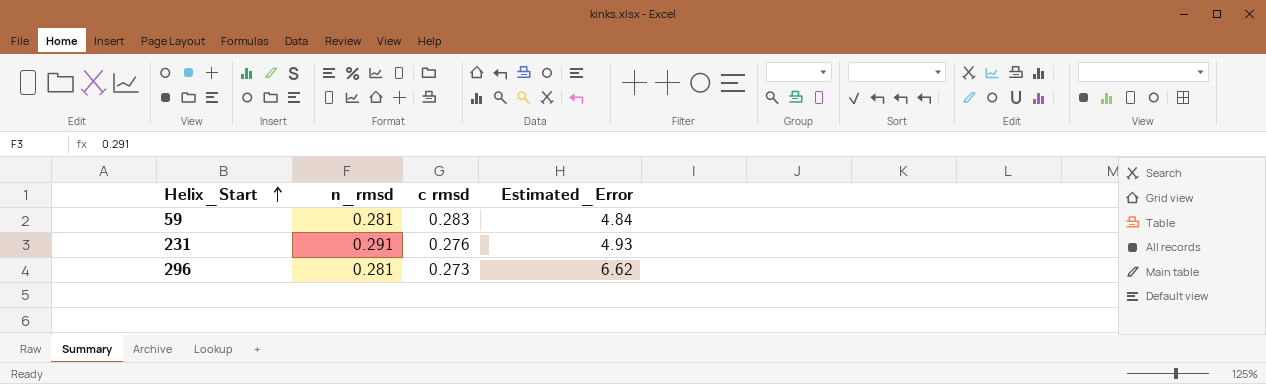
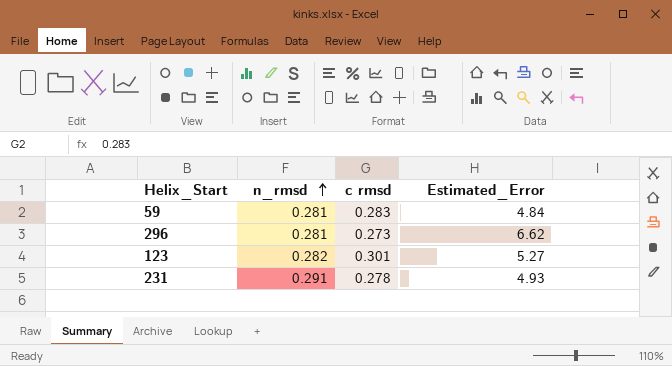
row order: Helix_Start ascending -> n_rmsd ascending
row 123: none -> 0.282 | 0.301 | 5.27
231 | c rmsd: 0.276 -> 0.278

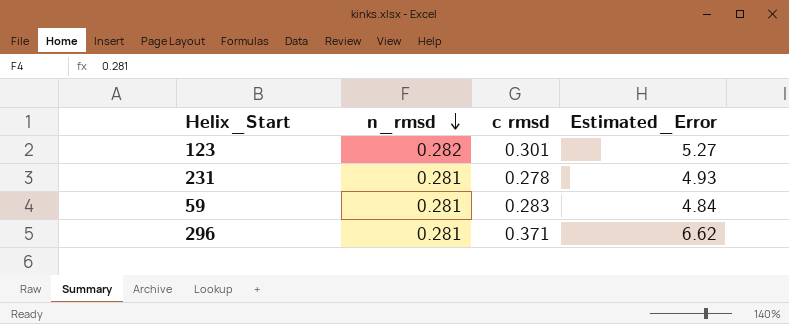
row order: n_rmsd ascending -> n_rmsd descending
231 | n_rmsd: 0.291 -> 0.281
296 | c rmsd: 0.273 -> 0.371

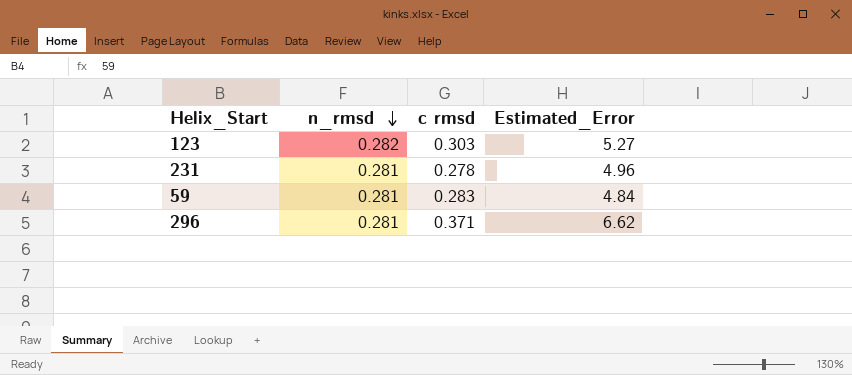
123 | c rmsd: 0.301 -> 0.303
231 | Estimated_Error: 4.93 -> 4.96

